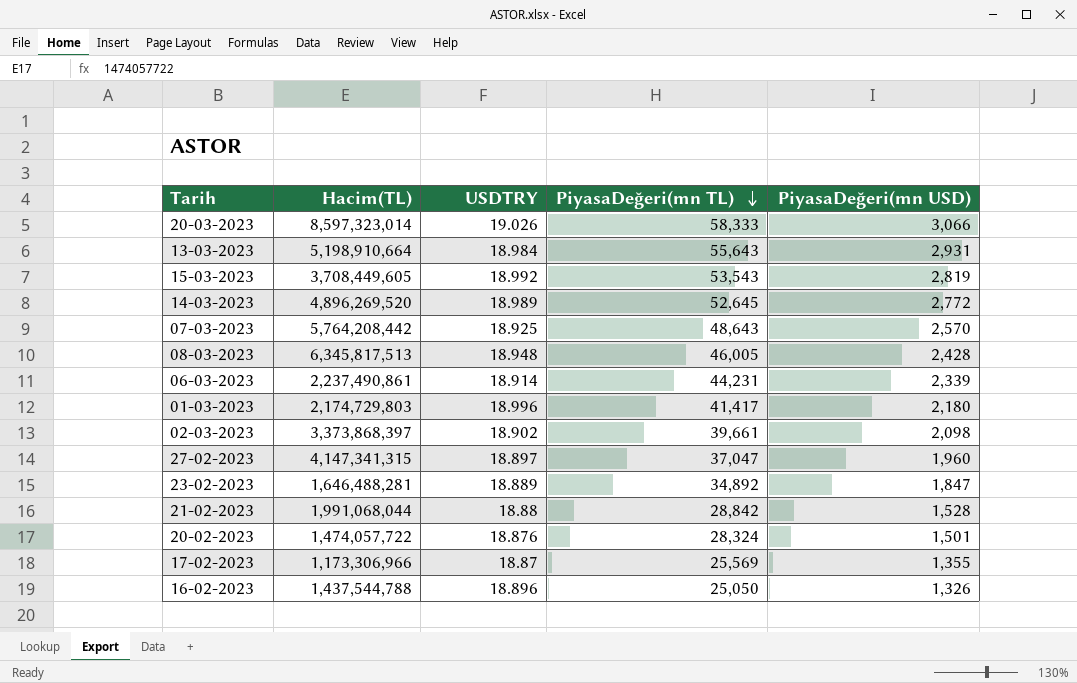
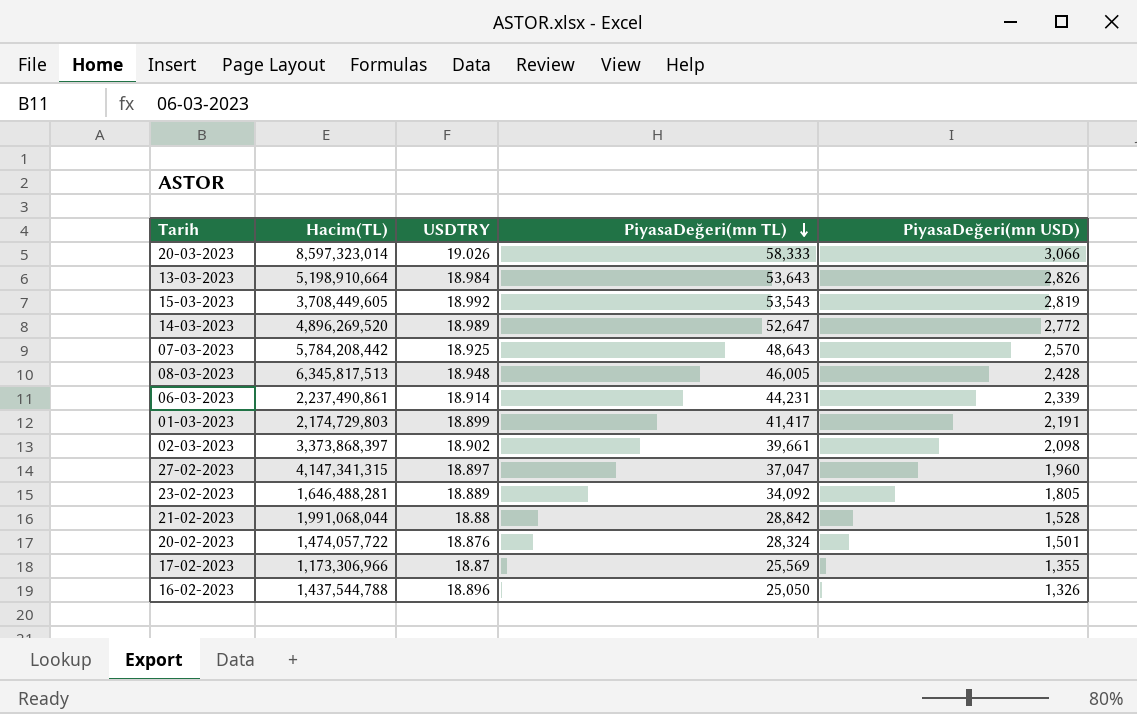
13-03-2023 | PiyasaDeğeri(mn TL): 55,643 -> 53,643
13-03-2023 | PiyasaDeğeri(mn USD): 2,931 -> 2,826
14-03-2023 | PiyasaDeğeri(mn TL): 52,645 -> 52,647
07-03-2023 | Hacim(TL): 5,764,208,442 -> 5,784,208,442
01-03-2023 | USDTRY: 18.996 -> 18.899
01-03-2023 | PiyasaDeğeri(mn USD): 2,180 -> 2,191
23-02-2023 | PiyasaDeğeri(mn TL): 34,892 -> 34,092
23-02-2023 | PiyasaDeğeri(mn USD): 1,847 -> 1,805

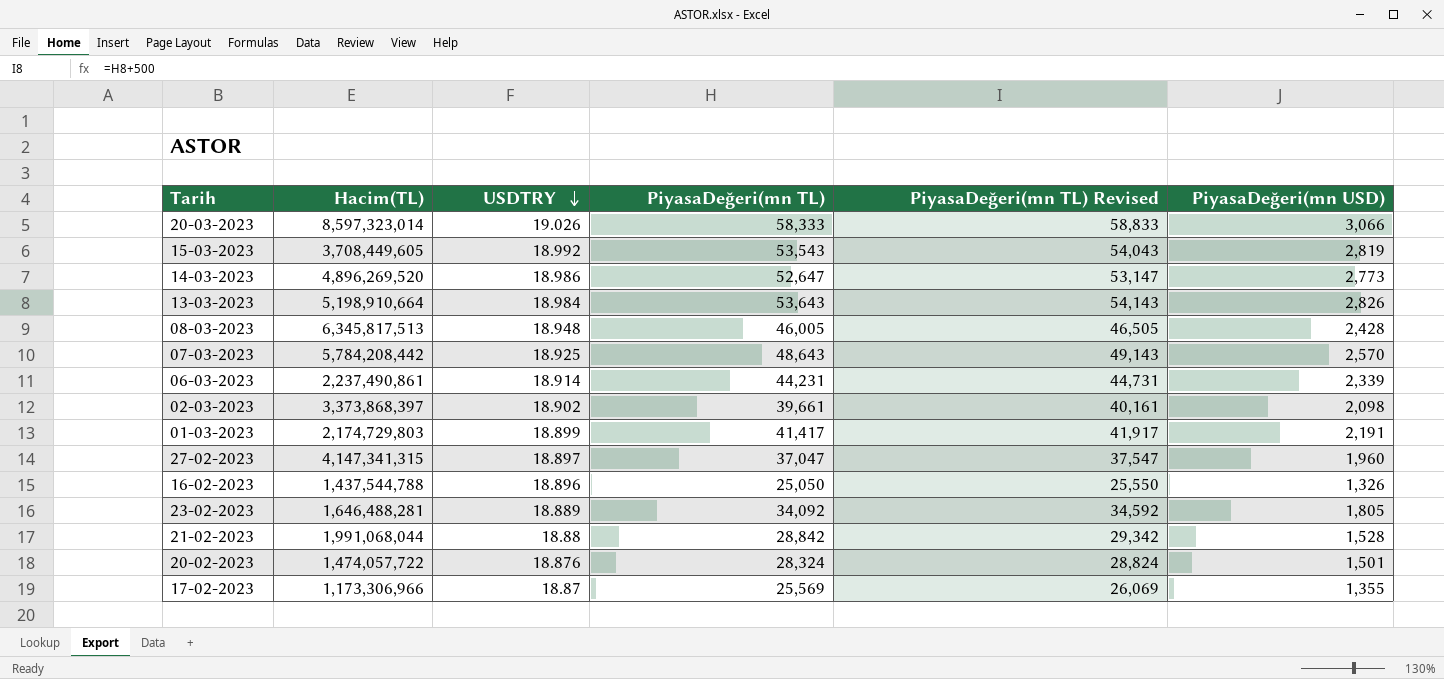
row order: PiyasaDeğeri(mn TL) descending -> USDTRY descending
column PiyasaDeğeri(mn TL) Revised | formula: none -> [PiyasaDeğeri(mn TL)] + 500
14-03-2023 | USDTRY: 18.989 -> 18.986
14-03-2023 | PiyasaDeğeri(mn USD): 2,772 -> 2,773

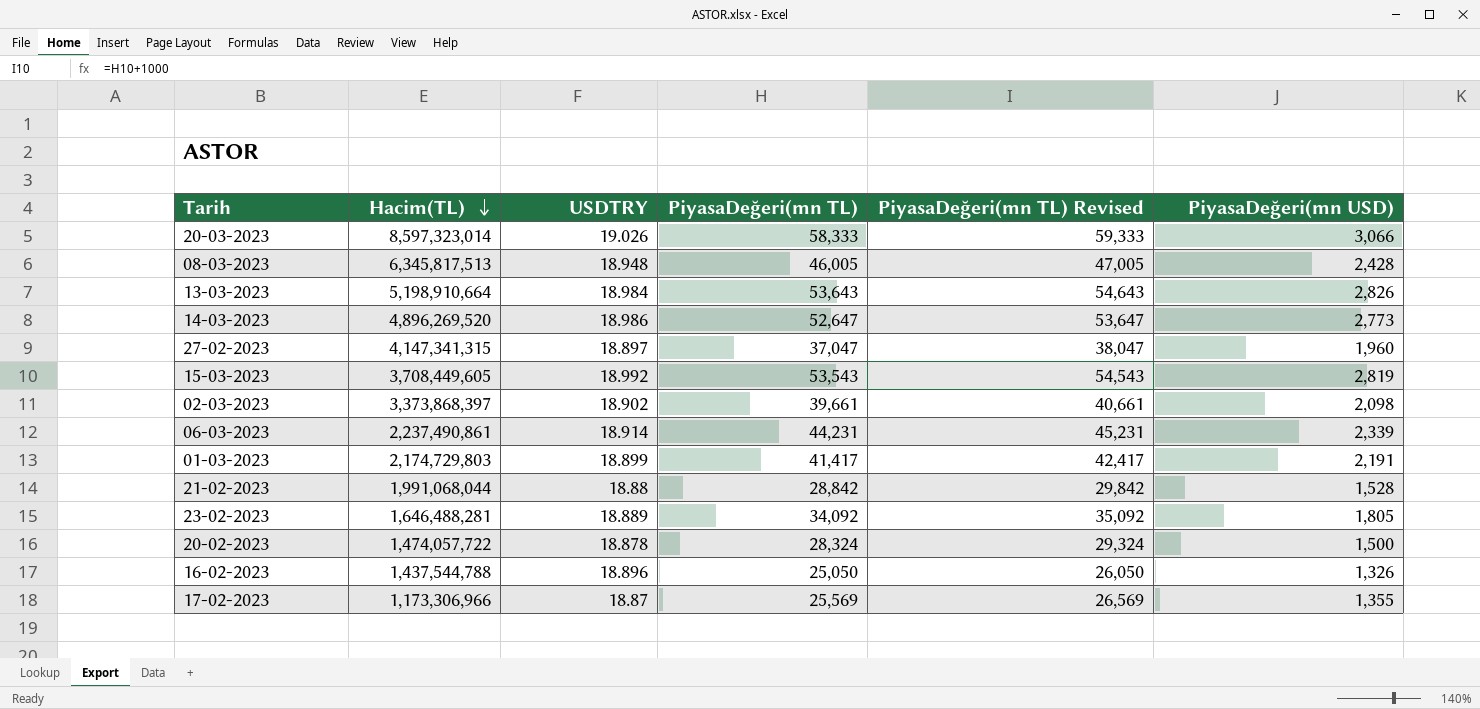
row order: USDTRY descending -> Hacim(TL) descending
column PiyasaDeğeri(mn TL) Revised | formula: [PiyasaDeğeri(mn TL)] + 500 -> [PiyasaDeğeri(mn TL)] + 1000
row 07-03-2023: 5,784,208,442 | 18.925 | 48,643 | 49,143 | 2,570 -> none
20-02-2023 | USDTRY: 18.876 -> 18.878
20-02-2023 | PiyasaDeğeri(mn USD): 1,501 -> 1,500

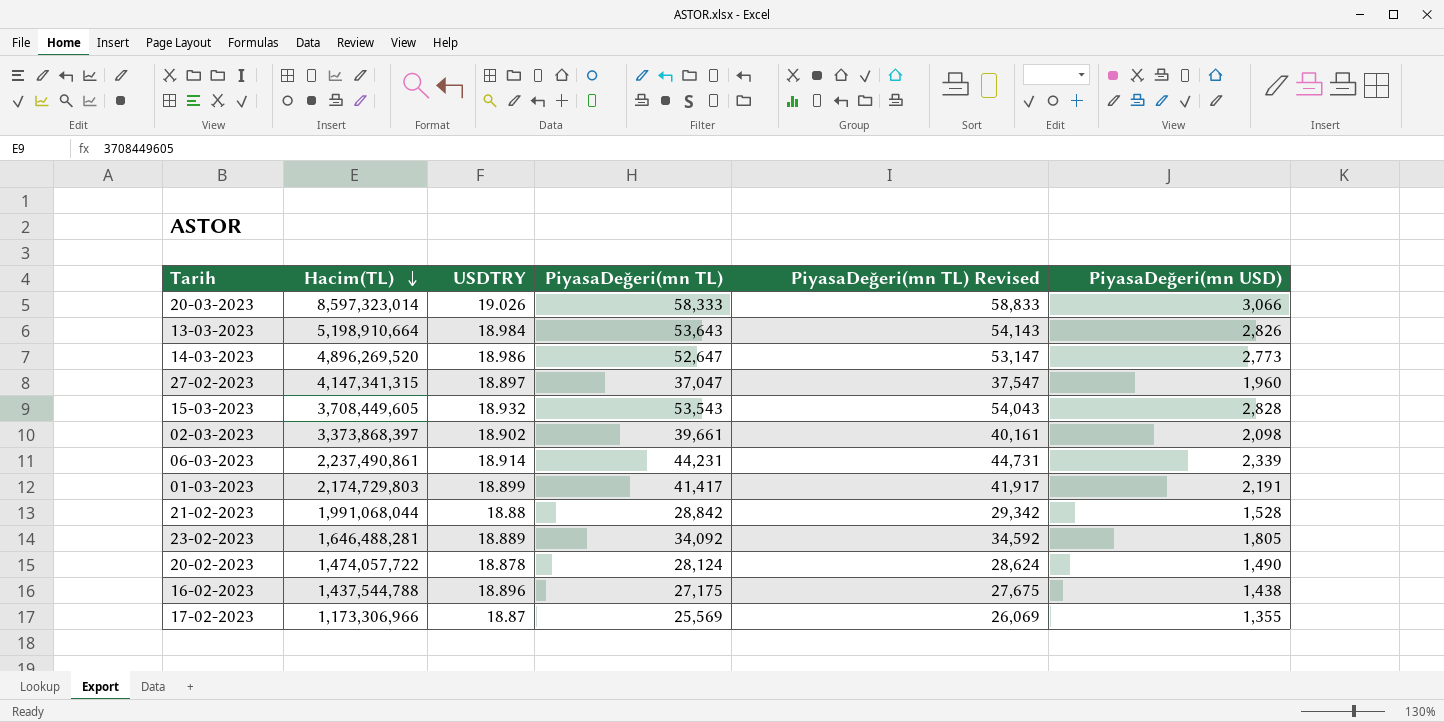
column PiyasaDeğeri(mn TL) Revised | formula: [PiyasaDeğeri(mn TL)] + 1000 -> [PiyasaDeğeri(mn TL)] + 500
row 08-03-2023: 6,345,817,513 | 18.948 | 46,005 | 47,005 | 2,428 -> none
15-03-2023 | USDTRY: 18.992 -> 18.932
15-03-2023 | PiyasaDeğeri(mn USD): 2,819 -> 2,828
20-02-2023 | PiyasaDeğeri(mn TL): 28,324 -> 28,124
20-02-2023 | PiyasaDeğeri(mn USD): 1,500 -> 1,490
16-02-2023 | PiyasaDeğeri(mn TL): 25,050 -> 27,175
16-02-2023 | PiyasaDeğeri(mn USD): 1,326 -> 1,438

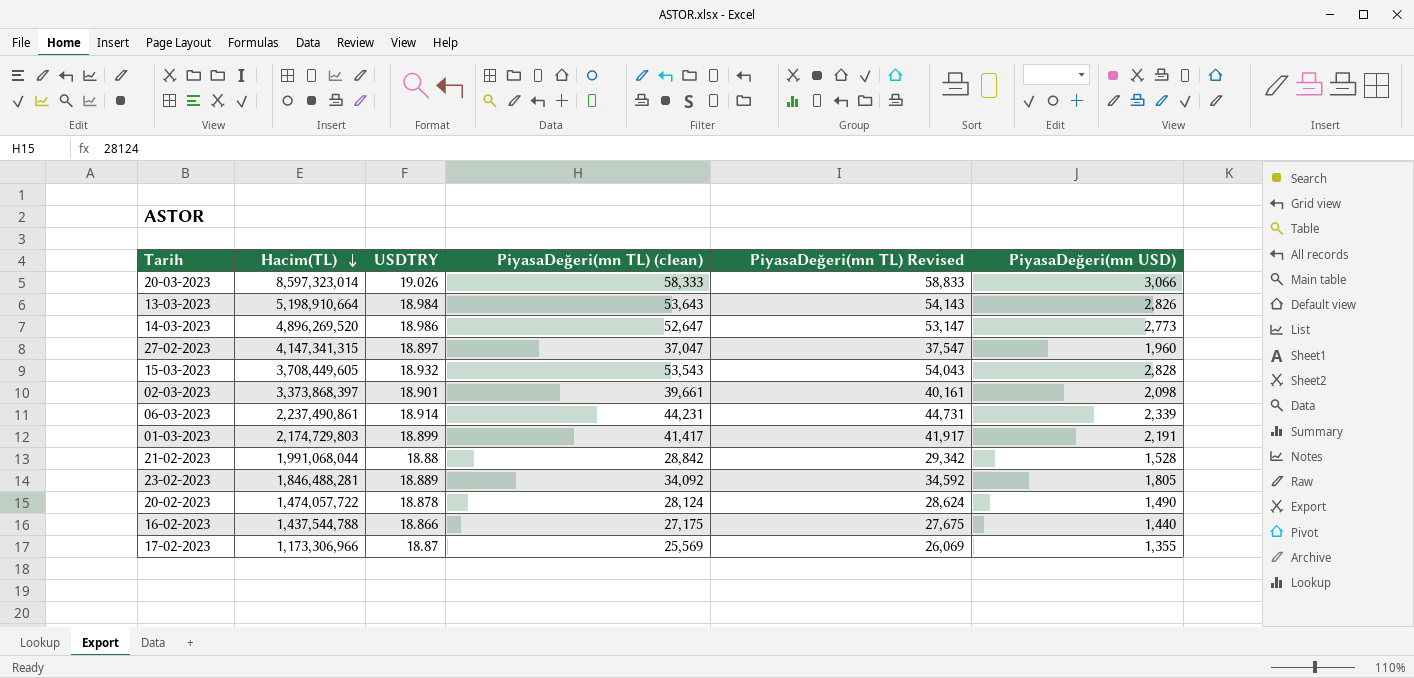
column name: PiyasaDeğeri(mn TL) -> PiyasaDeğeri(mn TL) (clean)
02-03-2023 | USDTRY: 18.902 -> 18.901
23-02-2023 | Hacim(TL): 1,646,488,281 -> 1,846,488,281
16-02-2023 | USDTRY: 18.896 -> 18.866
16-02-2023 | PiyasaDeğeri(mn USD): 1,438 -> 1,440

